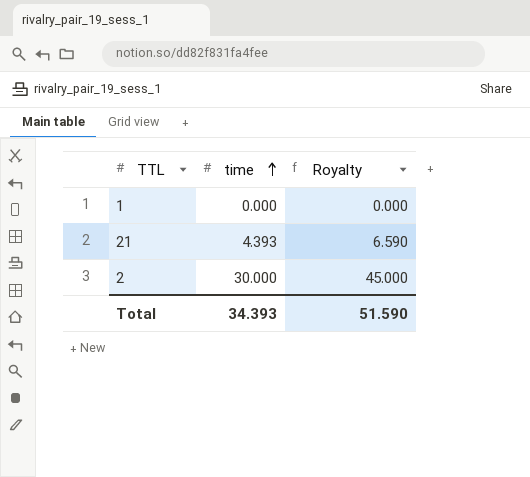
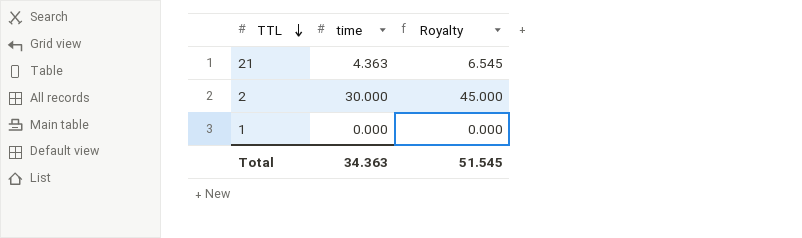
row order: time ascending -> TTL descending
21 | time: 4.393 -> 4.363
21 | Royalty: 6.590 -> 6.545
Total | time: 34.393 -> 34.363
Total | Royalty: 51.590 -> 51.545

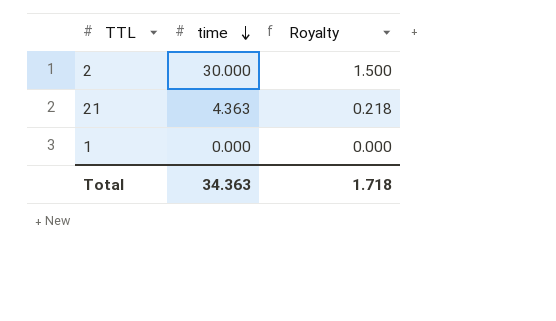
row order: TTL descending -> time descending
column Royalty | formula: [time] * 1.5 -> [time] * 0.05
Total | Royalty: 51.545 -> 1.718

